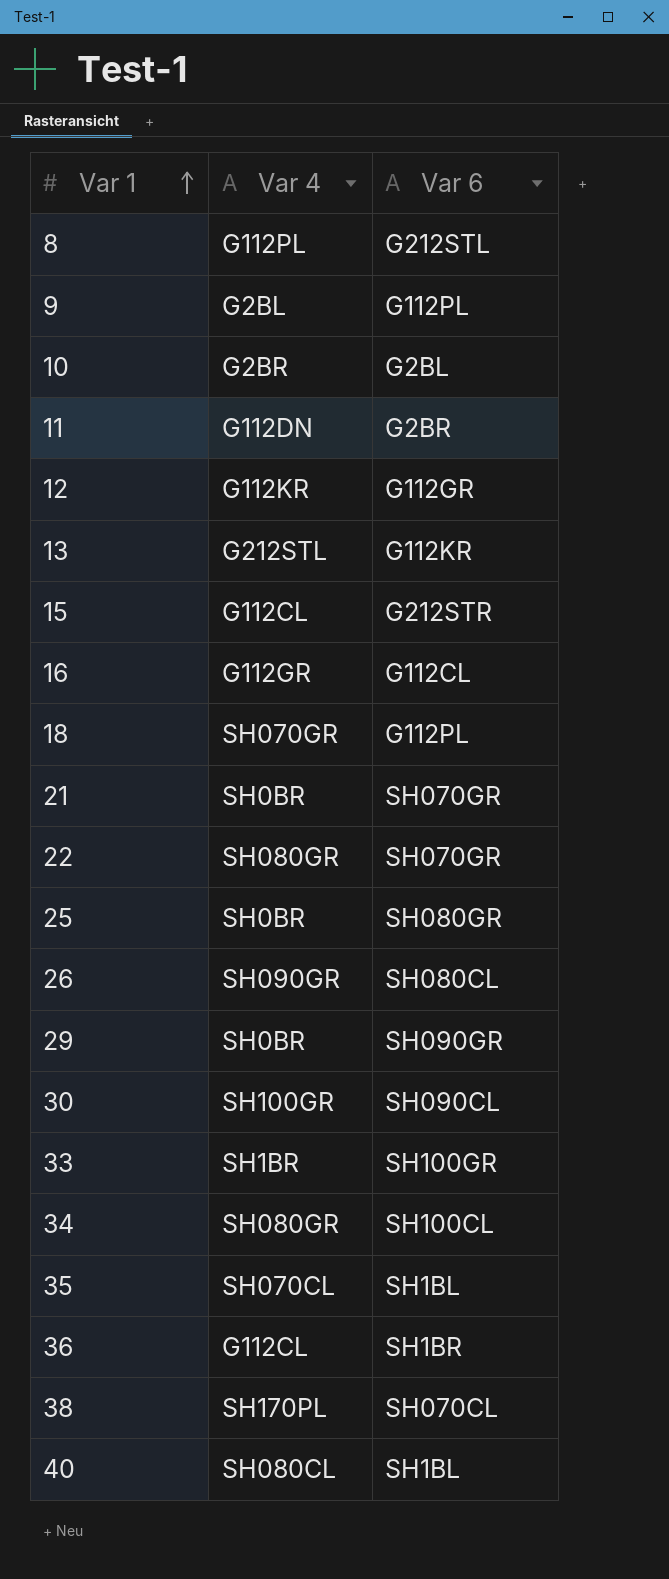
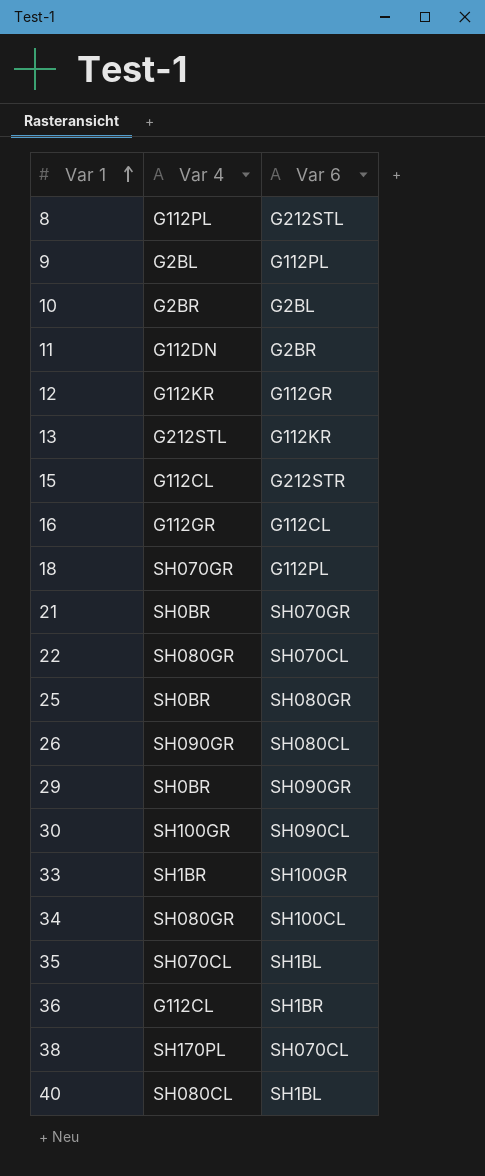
22 | Var 6: SH070GR -> SH070CL

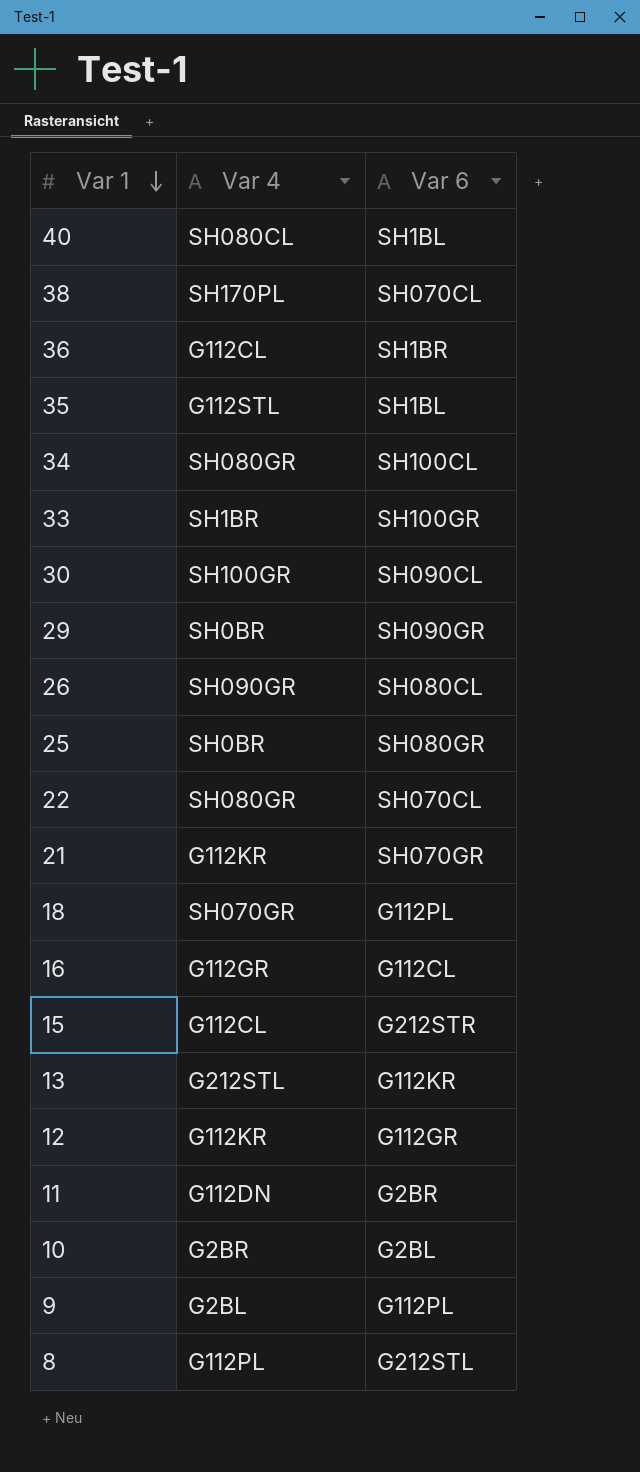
row order: Var 1 ascending -> Var 1 descending
35 | Var 4: SH070CL -> G112STL
21 | Var 4: SH0BR -> G112KR

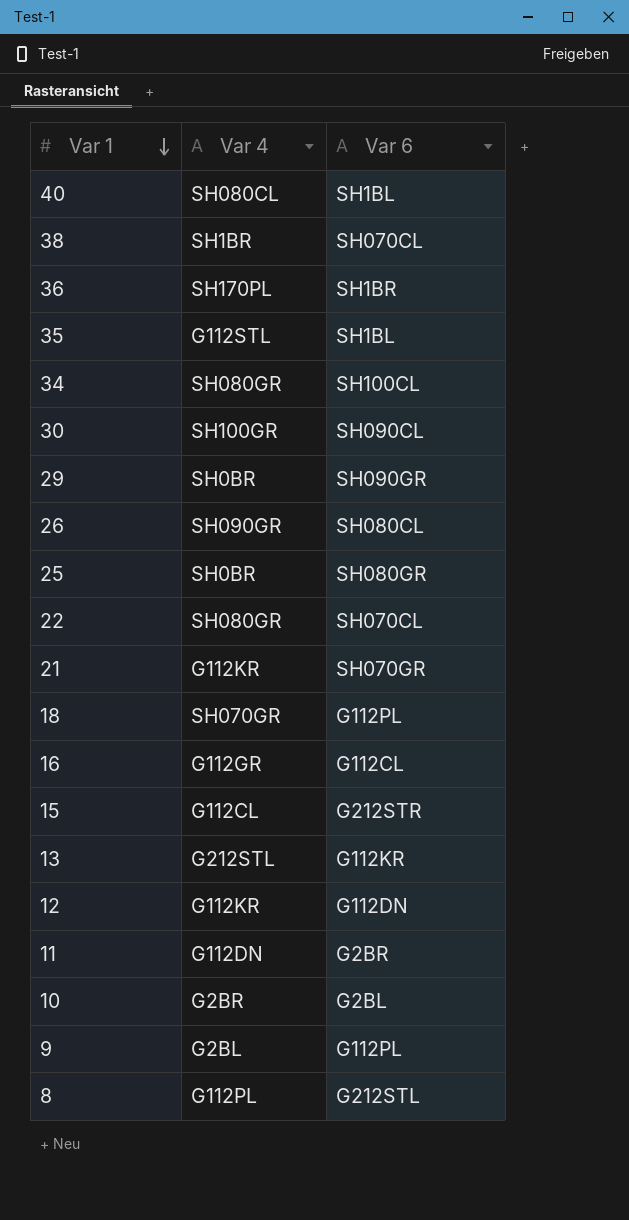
row 33: SH1BR | SH100GR -> none
38 | Var 4: SH170PL -> SH1BR
36 | Var 4: G112CL -> SH170PL
12 | Var 6: G112GR -> G112DN

